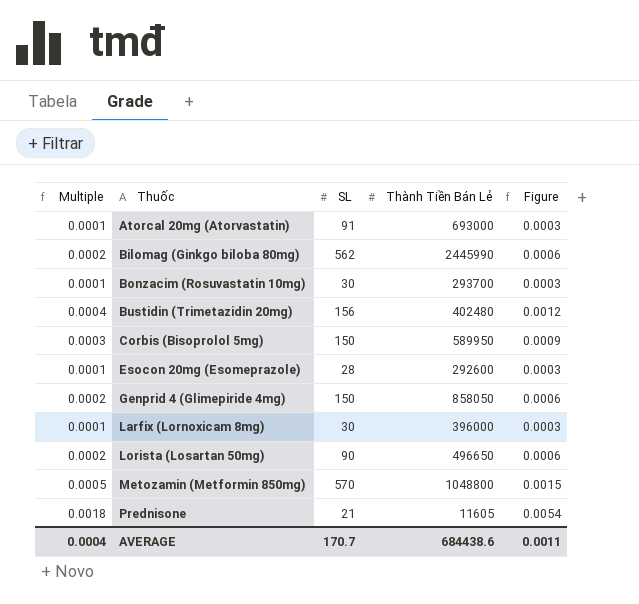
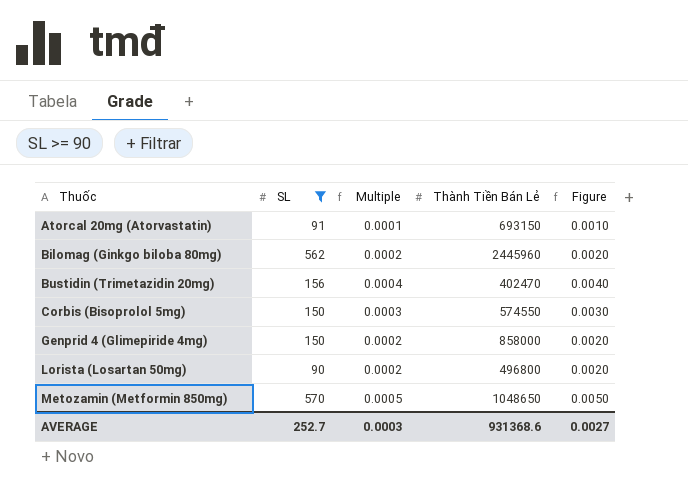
filter: none -> SL >= 90
column Multiple | position: 1 -> 3
column Figure | formula: [Multiple] * 3 -> [Multiple] * 10
Atorcal 20mg (Atorvastatin) | Thành Tiền Bán Lẻ: 693000 -> 693150
Bilomag (Ginkgo biloba 80mg) | Thành Tiền Bán Lẻ: 2445990 -> 2445960
Bustidin (Trimetazidin 20mg) | Thành Tiền Bán Lẻ: 402480 -> 402470
Corbis (Bisoprolol 5mg) | Thành Tiền Bán Lẻ: 589950 -> 574550
Genprid 4 (Glimepiride 4mg) | Thành Tiền Bán Lẻ: 858050 -> 858000
Lorista (Losartan 50mg) | Thành Tiền Bán Lẻ: 496650 -> 496800
Metozamin (Metformin 850mg) | Thành Tiền Bán Lẻ: 1048800 -> 1048650
AVERAGE | SL: 170.7 -> 252.7
AVERAGE | Multiple: 0.0004 -> 0.0003
AVERAGE | Thành Tiền Bán Lẻ: 684438.6 -> 931368.6
AVERAGE | Figure: 0.0011 -> 0.0027

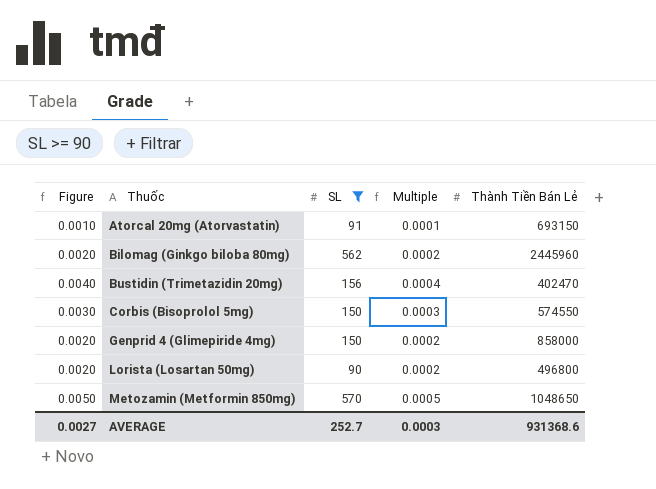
column Figure | position: 5 -> 1

